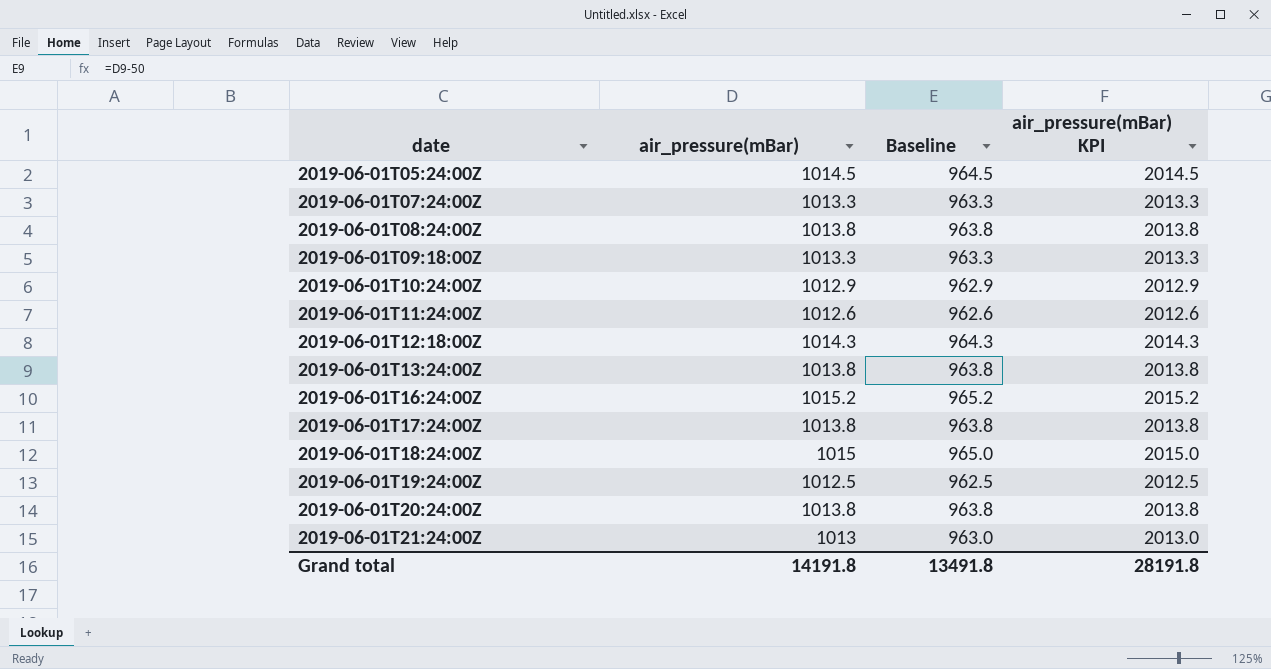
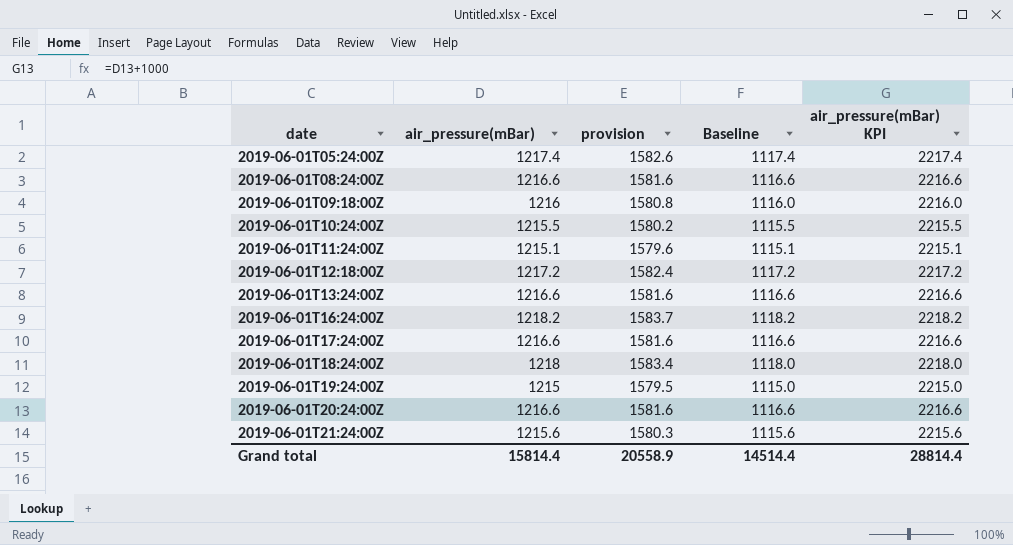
column provision | formula: none -> [air_pressure(mBar)] * 1.3
column Baseline | formula: [air_pressure(mBar)] - 50 -> [air_pressure(mBar)] - 100
row 2019-06-01T07:24:00Z: 1013.3 | 963.3 | 2013.3 -> none
2019-06-01T05:24:00Z | air_pressure(mBar): 1014.5 -> 1217.4
2019-06-01T05:24:00Z | air_pressure(mBar) KPI: 2014.5 -> 2217.4
2019-06-01T08:24:00Z | air_pressure(mBar): 1013.8 -> 1216.6
2019-06-01T08:24:00Z | air_pressure(mBar) KPI: 2013.8 -> 2216.6
2019-06-01T09:18:00Z | air_pressure(mBar): 1013.3 -> 1216
2019-06-01T09:18:00Z | air_pressure(mBar) KPI: 2013.3 -> 2216.0
2019-06-01T10:24:00Z | air_pressure(mBar): 1012.9 -> 1215.5
2019-06-01T10:24:00Z | air_pressure(mBar) KPI: 2012.9 -> 2215.5
2019-06-01T11:24:00Z | air_pressure(mBar): 1012.6 -> 1215.1
2019-06-01T11:24:00Z | air_pressure(mBar) KPI: 2012.6 -> 2215.1
2019-06-01T12:18:00Z | air_pressure(mBar): 1014.3 -> 1217.2
2019-06-01T12:18:00Z | air_pressure(mBar) KPI: 2014.3 -> 2217.2
2019-06-01T13:24:00Z | air_pressure(mBar): 1013.8 -> 1216.6
2019-06-01T13:24:00Z | air_pressure(mBar) KPI: 2013.8 -> 2216.6
2019-06-01T16:24:00Z | air_pressure(mBar): 1015.2 -> 1218.2
2019-06-01T16:24:00Z | air_pressure(mBar) KPI: 2015.2 -> 2218.2
2019-06-01T17:24:00Z | air_pressure(mBar): 1013.8 -> 1216.6
2019-06-01T17:24:00Z | air_pressure(mBar) KPI: 2013.8 -> 2216.6
2019-06-01T18:24:00Z | air_pressure(mBar): 1015 -> 1218
2019-06-01T18:24:00Z | air_pressure(mBar) KPI: 2015.0 -> 2218.0
2019-06-01T19:24:00Z | air_pressure(mBar): 1012.5 -> 1215
2019-06-01T19:24:00Z | air_pressure(mBar) KPI: 2012.5 -> 2215.0
2019-06-01T20:24:00Z | air_pressure(mBar): 1013.8 -> 1216.6
2019-06-01T20:24:00Z | air_pressure(mBar) KPI: 2013.8 -> 2216.6
2019-06-01T21:24:00Z | air_pressure(mBar): 1013 -> 1215.6
2019-06-01T21:24:00Z | air_pressure(mBar) KPI: 2013.0 -> 2215.6
Grand total | air_pressure(mBar): 14191.8 -> 15814.4
Grand total | Baseline: 13491.8 -> 14514.4
Grand total | air_pressure(mBar) KPI: 28191.8 -> 28814.4

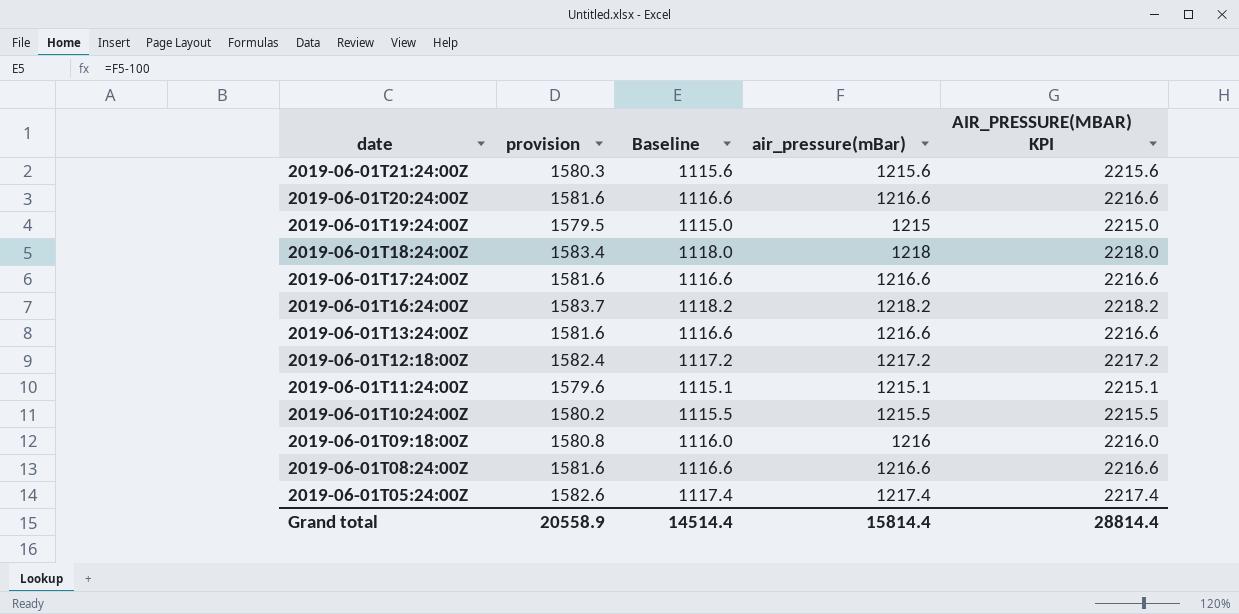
row order: date ascending -> date descending
column air_pressure(mBar) | position: 2 -> 4
column name: air_pressure(mBar) KPI -> AIR_PRESSURE(MBAR) KPI

